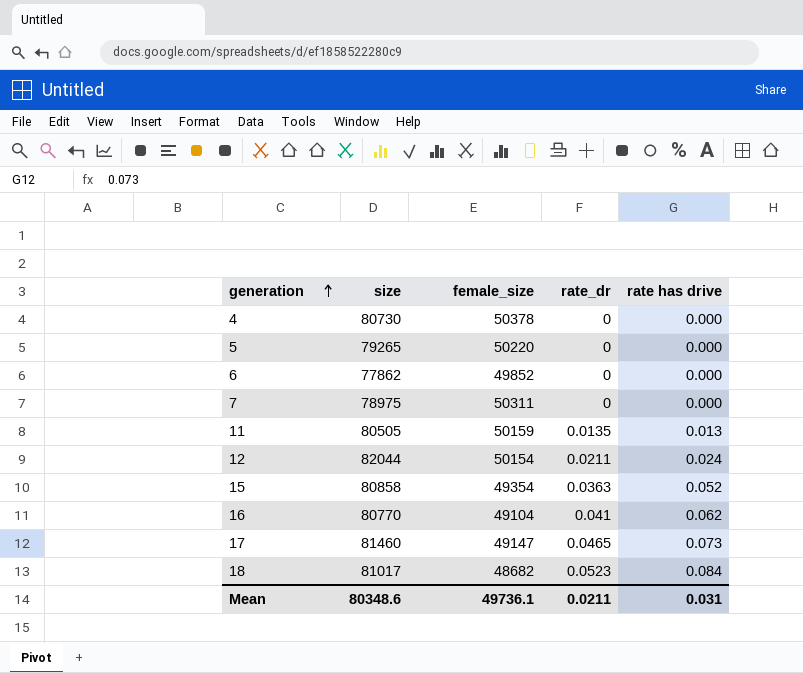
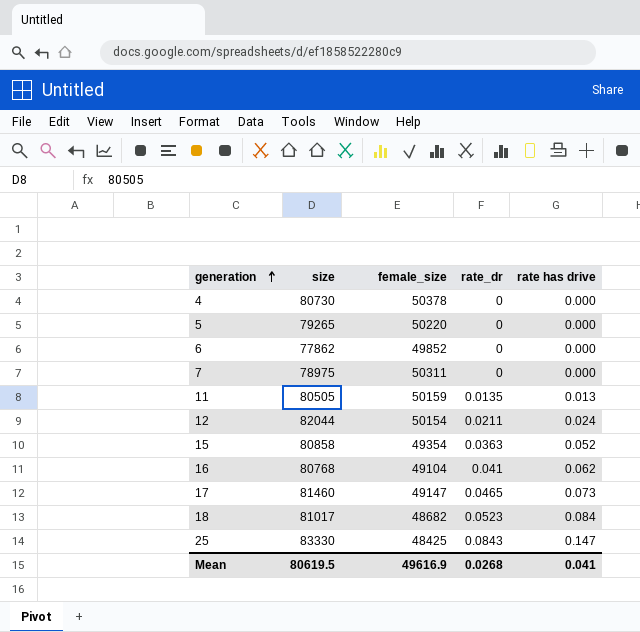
16 | size: 80770 -> 80768
row 25: none -> 83330 | 48425 | 0.0843 | 0.147
Mean | size: 80348.6 -> 80619.5
Mean | female_size: 49736.1 -> 49616.9
Mean | rate_dr: 0.0211 -> 0.0268
Mean | rate has drive: 0.031 -> 0.041

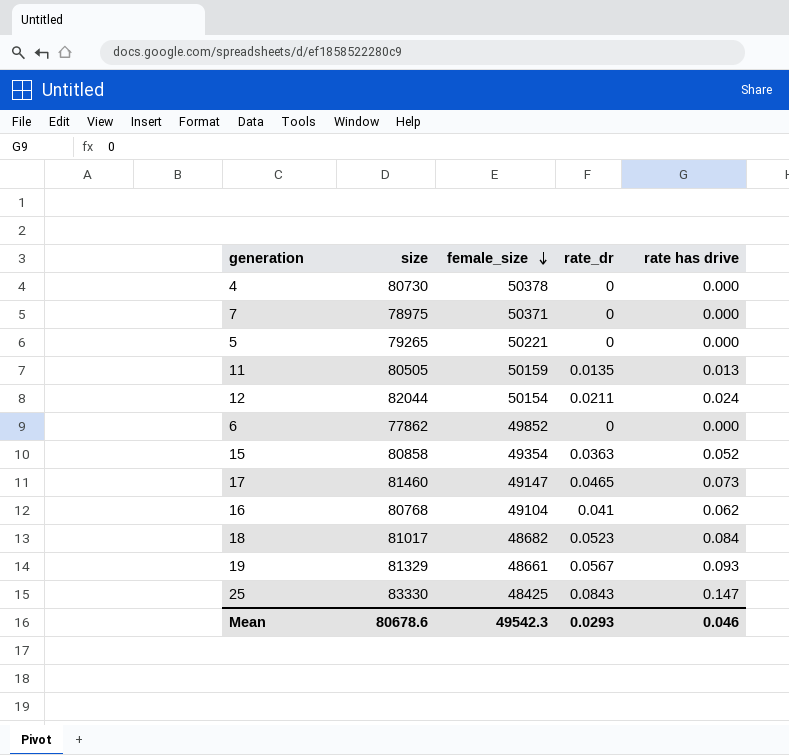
row order: generation ascending -> female_size descending
7 | female_size: 50311 -> 50371
5 | female_size: 50220 -> 50221
row 19: none -> 81329 | 48661 | 0.0567 | 0.093
Mean | size: 80619.5 -> 80678.6
Mean | female_size: 49616.9 -> 49542.3
Mean | rate_dr: 0.0268 -> 0.0293
Mean | rate has drive: 0.041 -> 0.046

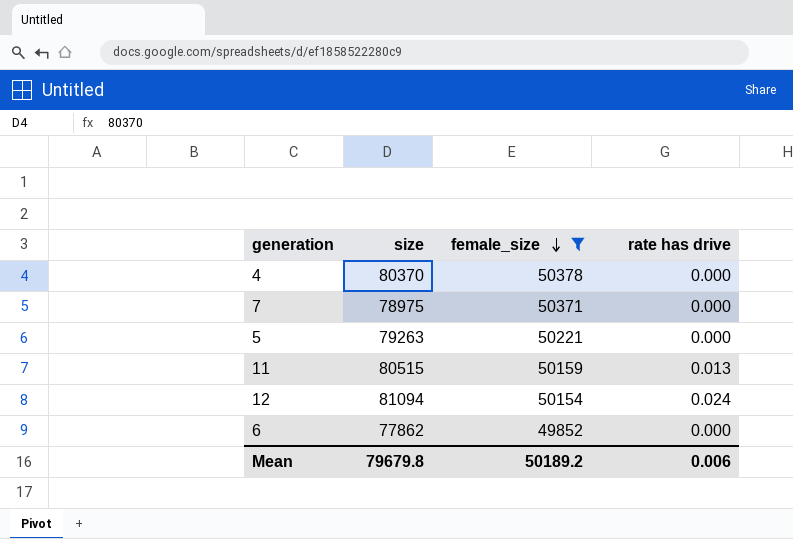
filter: none -> female_size >= 49852
column rate_dr | position: 4 -> none
4 | size: 80730 -> 80370
5 | size: 79265 -> 79263
11 | size: 80505 -> 80515
12 | size: 82044 -> 81094
Mean | size: 80678.6 -> 79679.8
Mean | female_size: 49542.3 -> 50189.2
Mean | rate has drive: 0.046 -> 0.006

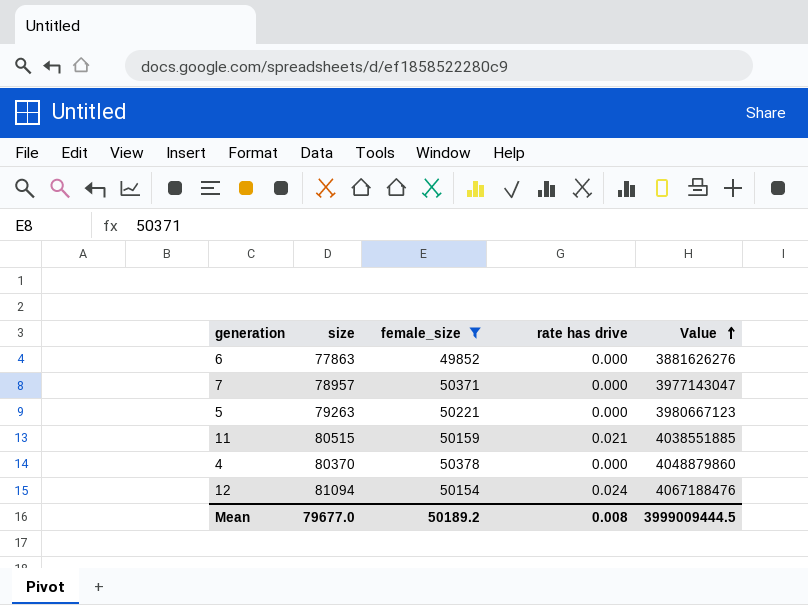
row order: female_size descending -> Value ascending
column Value | formula: none -> [size] * [female_size]
6 | size: 77862 -> 77863
7 | size: 78975 -> 78957
11 | rate has drive: 0.013 -> 0.021
Mean | size: 79679.8 -> 79677.0
Mean | rate has drive: 0.006 -> 0.008

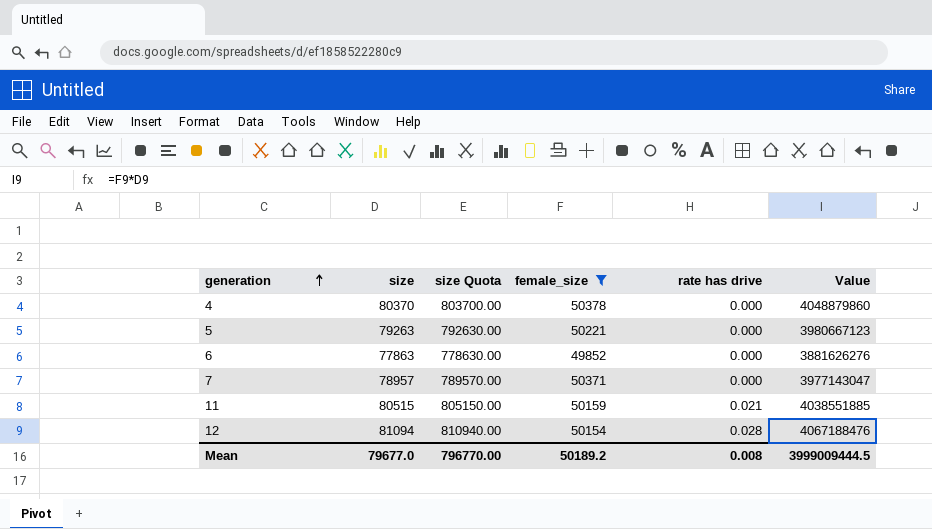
row order: Value ascending -> generation ascending
column size Quota | formula: none -> [size] * 10
12 | rate has drive: 0.024 -> 0.028

